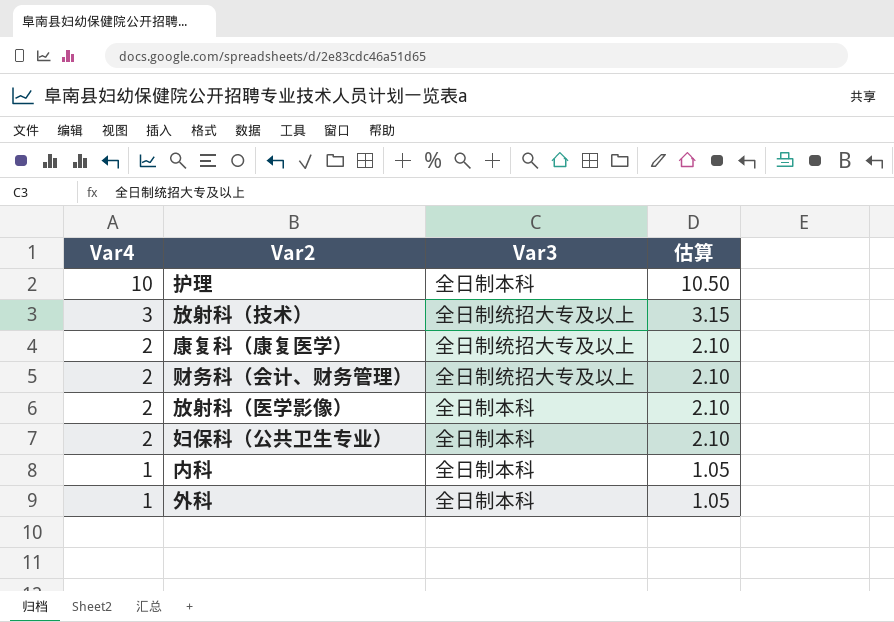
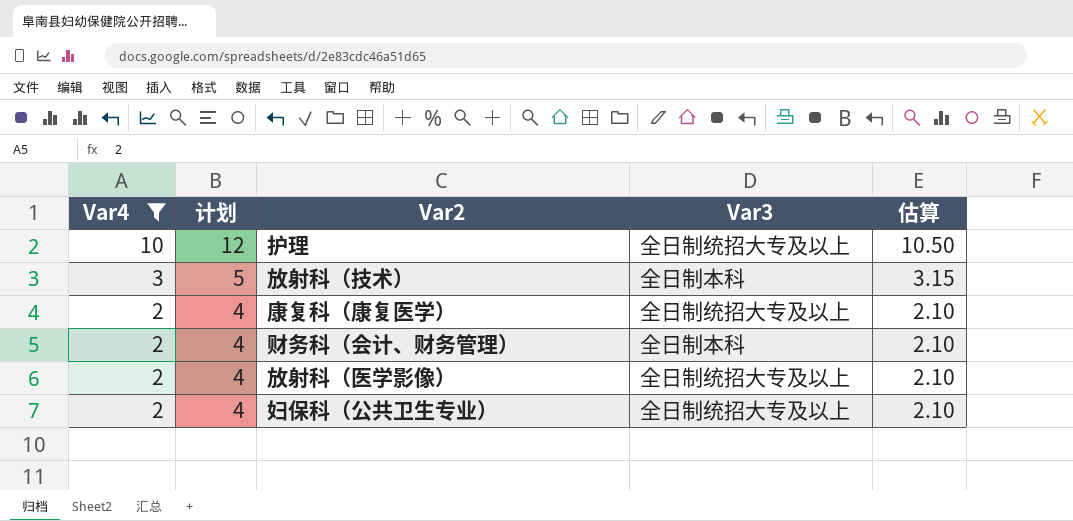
filter: none -> Var4 != 1
column 计划 | formula: none -> [Var4] + 2
护理 | Var3: 全日制本科 -> 全日制统招大专及以上
放射科（技术） | Var3: 全日制统招大专及以上 -> 全日制本科
财务科（会计、财务管理） | Var3: 全日制统招大专及以上 -> 全日制本科
放射科（医学影像） | Var3: 全日制本科 -> 全日制统招大专及以上
妇保科（公共卫生专业） | Var3: 全日制本科 -> 全日制统招大专及以上

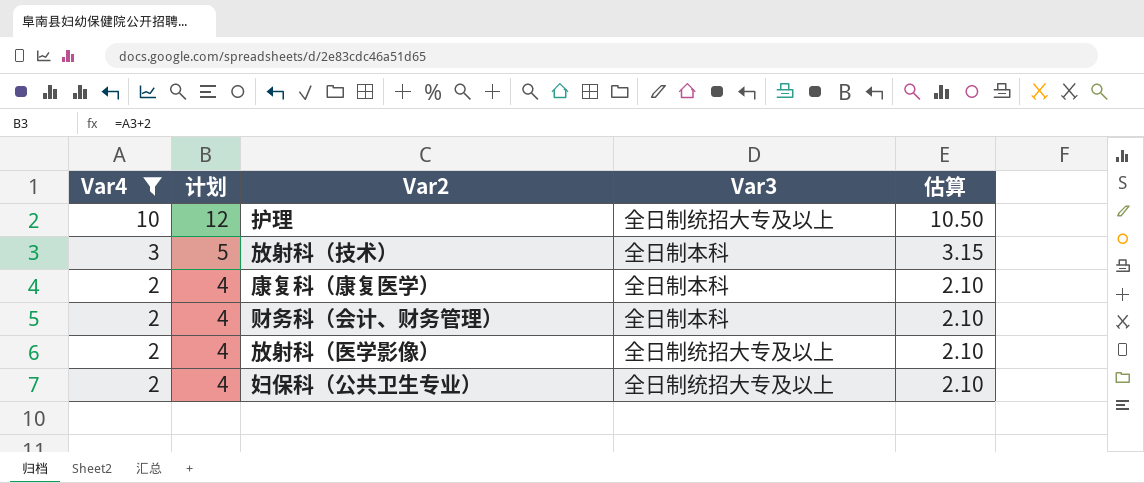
康复科（康复医学） | Var3: 全日制统招大专及以上 -> 全日制本科

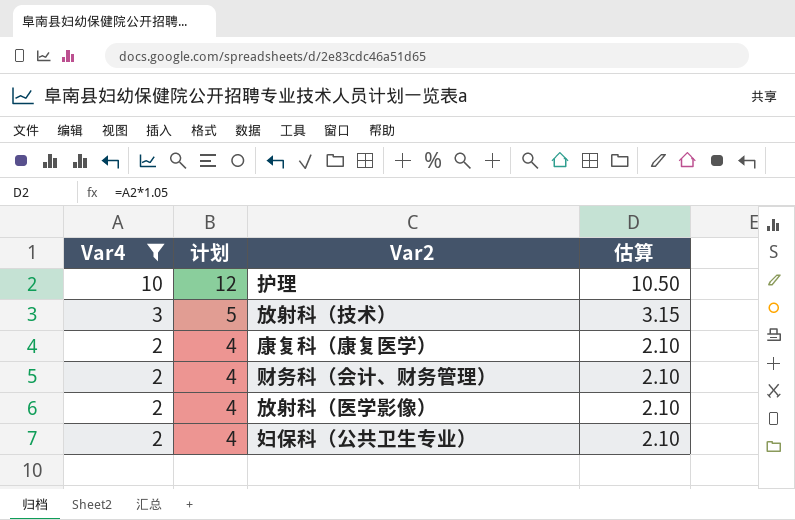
column Var3 | position: 4 -> none

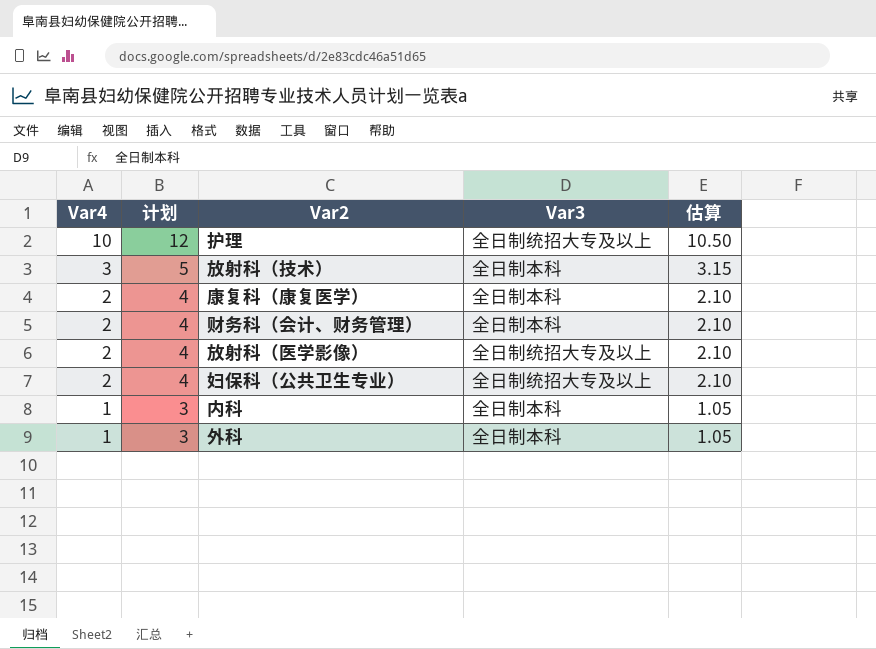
filter: Var4 != 1 -> none
column Var3 | position: none -> 4

